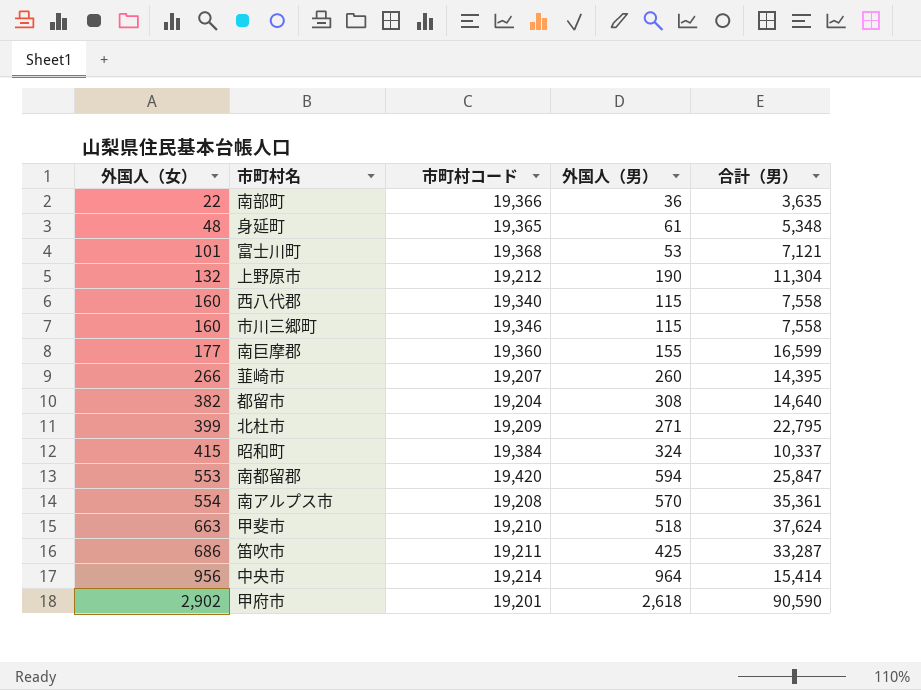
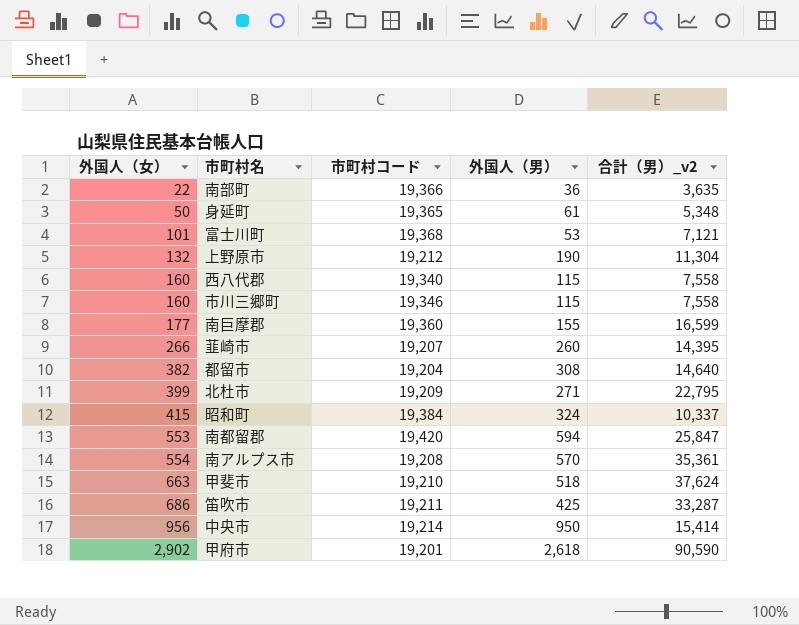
column name: 合計（男） -> 合計（男）_v2
身延町 | 外国人（女）: 48 -> 50
中央市 | 外国人（男）: 964 -> 950

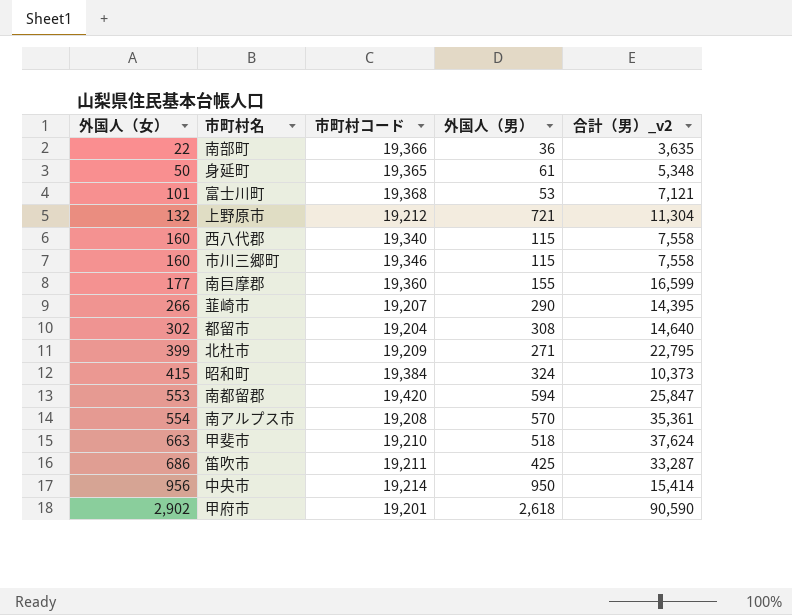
上野原市 | 外国人（男）: 190 -> 721
韮崎市 | 外国人（男）: 260 -> 290
都留市 | 外国人（女）: 382 -> 302
昭和町 | 合計（男）_v2: 10,337 -> 10,373

